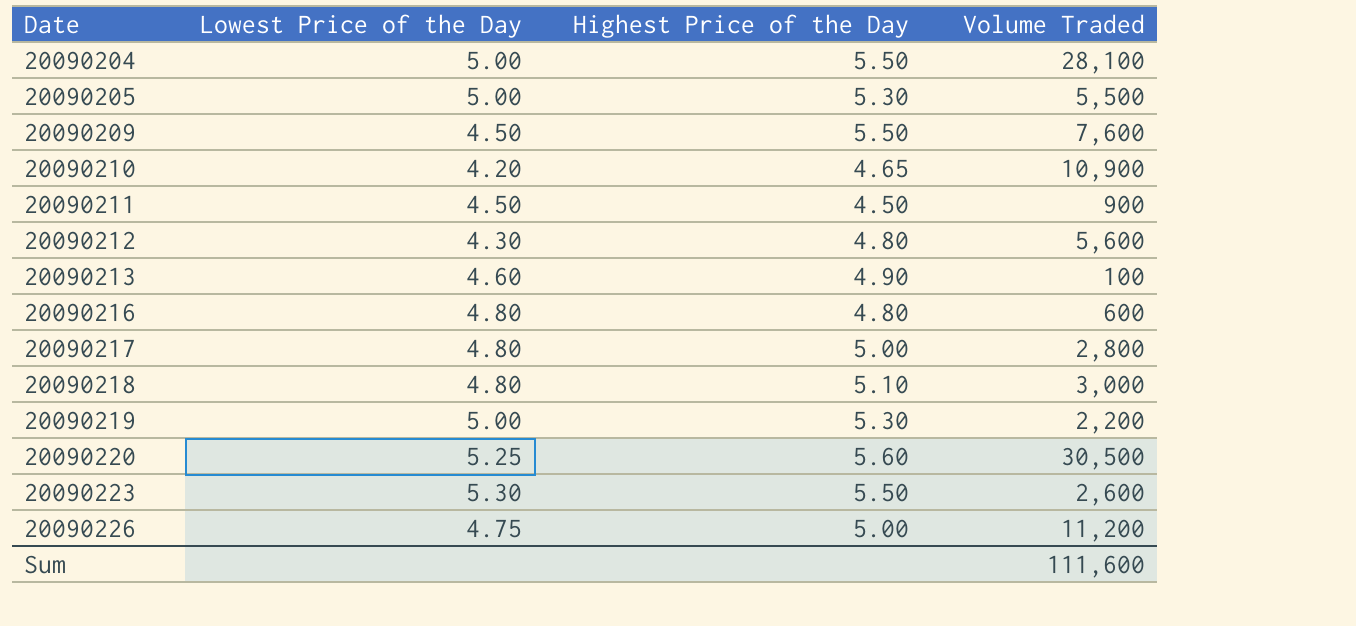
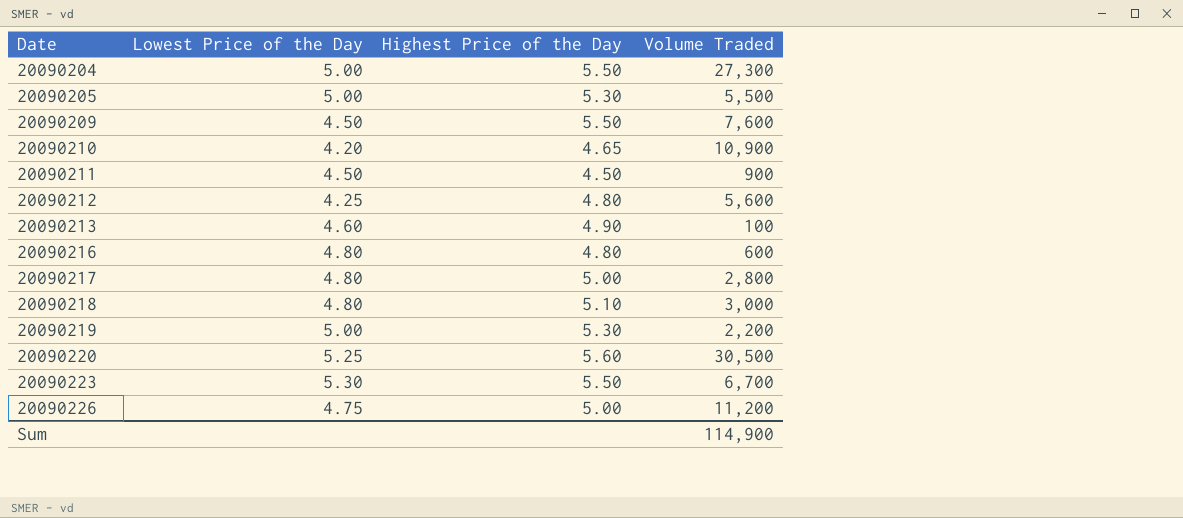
20090204 | Volume Traded: 28,100 -> 27,300
20090212 | Lowest Price of the Day: 4.30 -> 4.25
20090223 | Volume Traded: 2,600 -> 6,700
Sum | Volume Traded: 111,600 -> 114,900

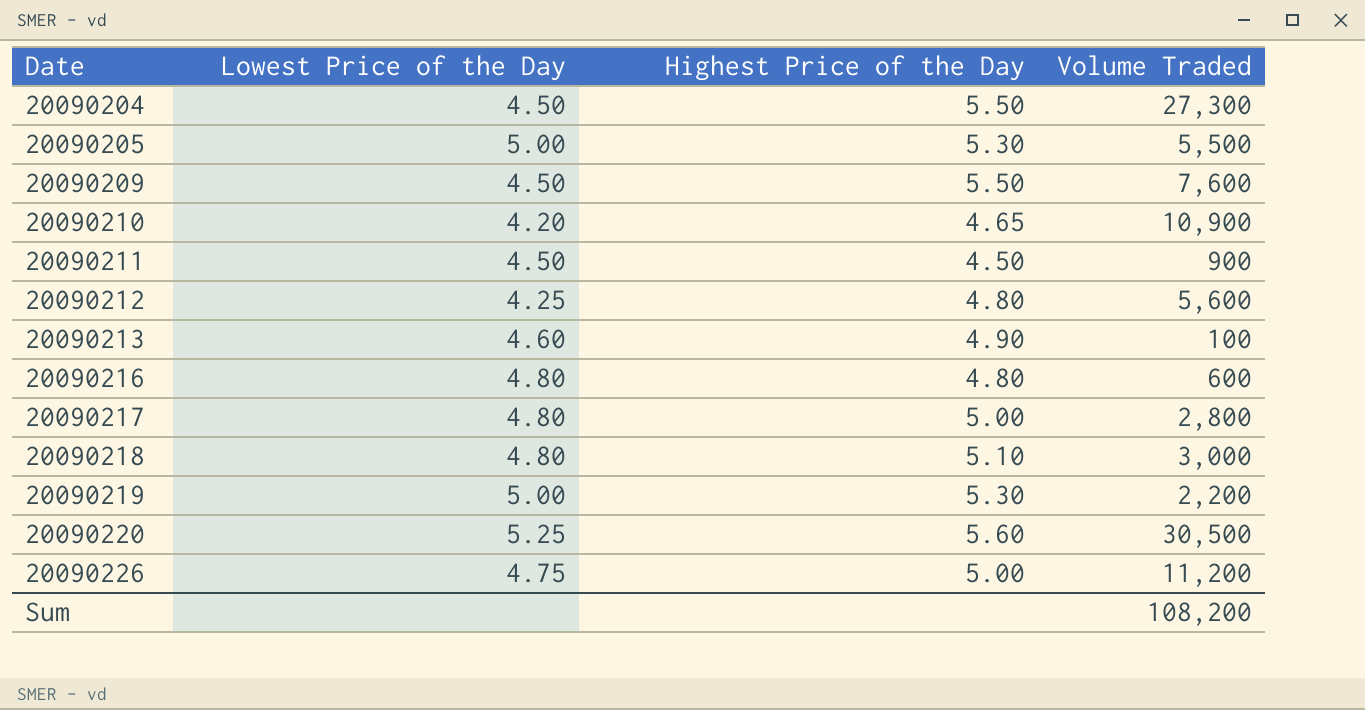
row 20090223: 5.30 | 5.50 | 6,700 -> none
20090204 | Lowest Price of the Day: 5.00 -> 4.50
Sum | Volume Traded: 114,900 -> 108,200

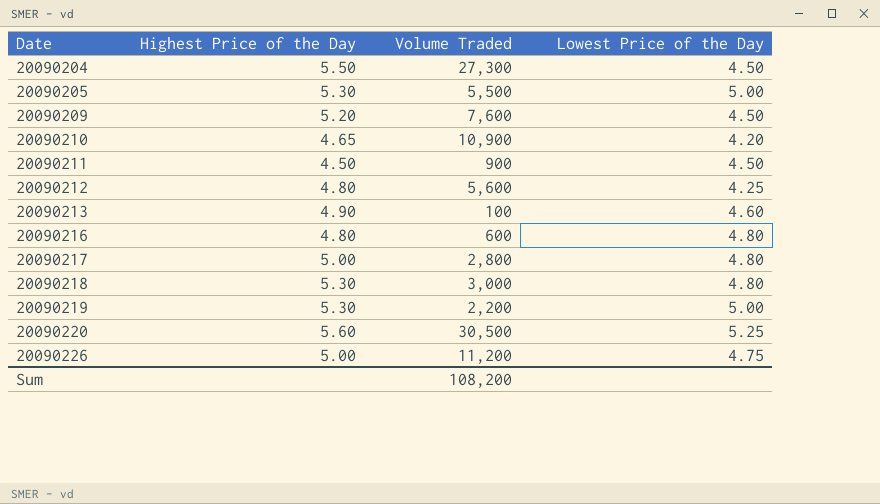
column Lowest Price of the Day | position: 2 -> 4
20090209 | Highest Price of the Day: 5.50 -> 5.20
20090218 | Highest Price of the Day: 5.10 -> 5.30

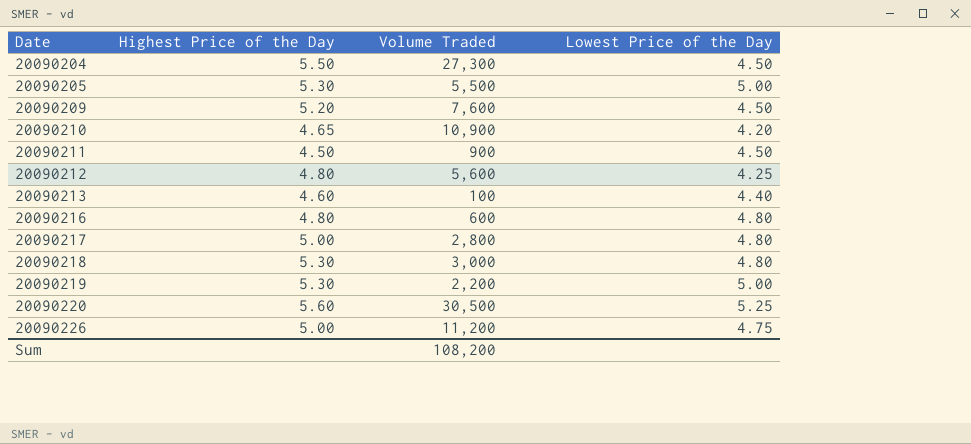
20090213 | Highest Price of the Day: 4.90 -> 4.60
20090213 | Lowest Price of the Day: 4.60 -> 4.40

